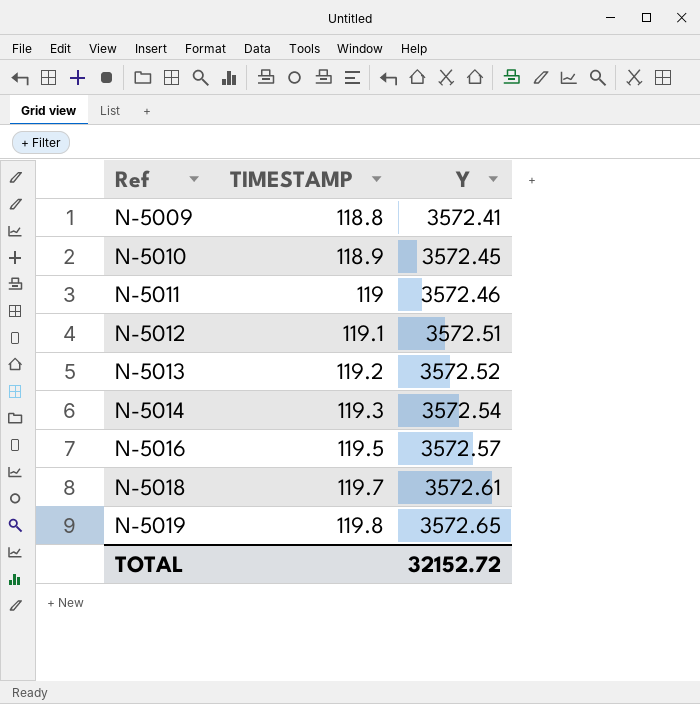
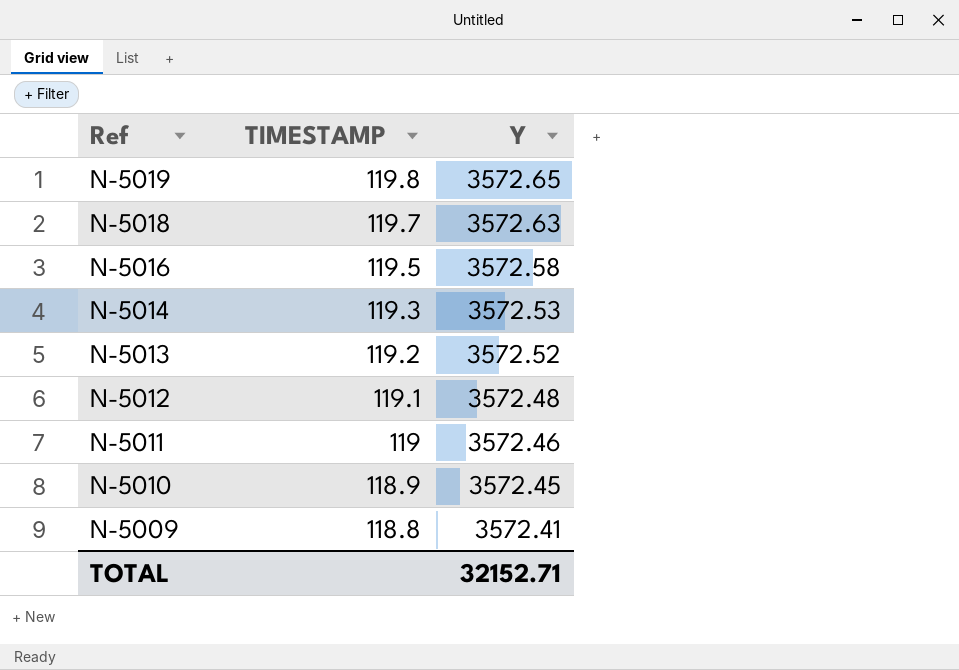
row order: Ref ascending -> Ref descending
N-5018 | Y: 3572.61 -> 3572.63
N-5016 | Y: 3572.57 -> 3572.58
N-5014 | Y: 3572.54 -> 3572.53
N-5012 | Y: 3572.51 -> 3572.48
TOTAL | Y: 32152.72 -> 32152.71

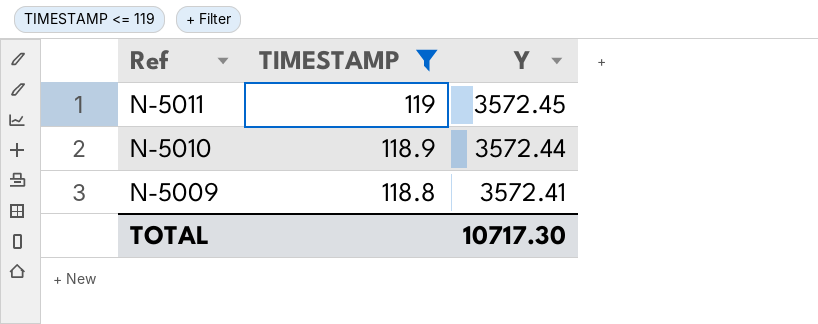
filter: none -> TIMESTAMP <= 119
N-5011 | Y: 3572.46 -> 3572.45
N-5010 | Y: 3572.45 -> 3572.44
TOTAL | Y: 32152.71 -> 10717.30

